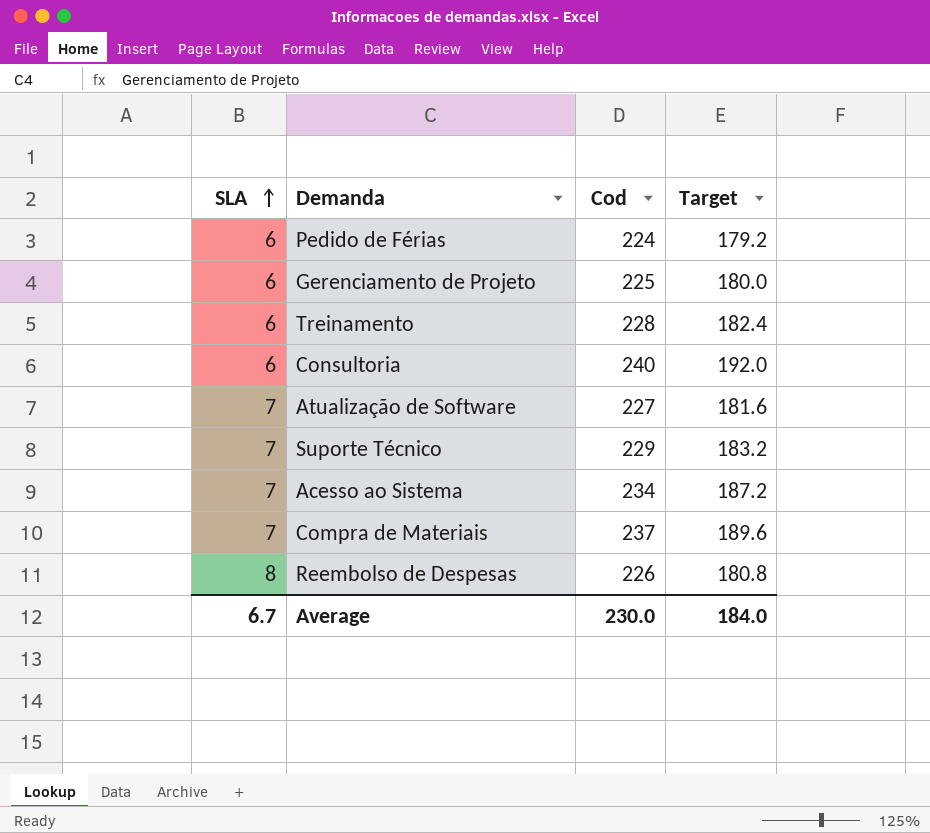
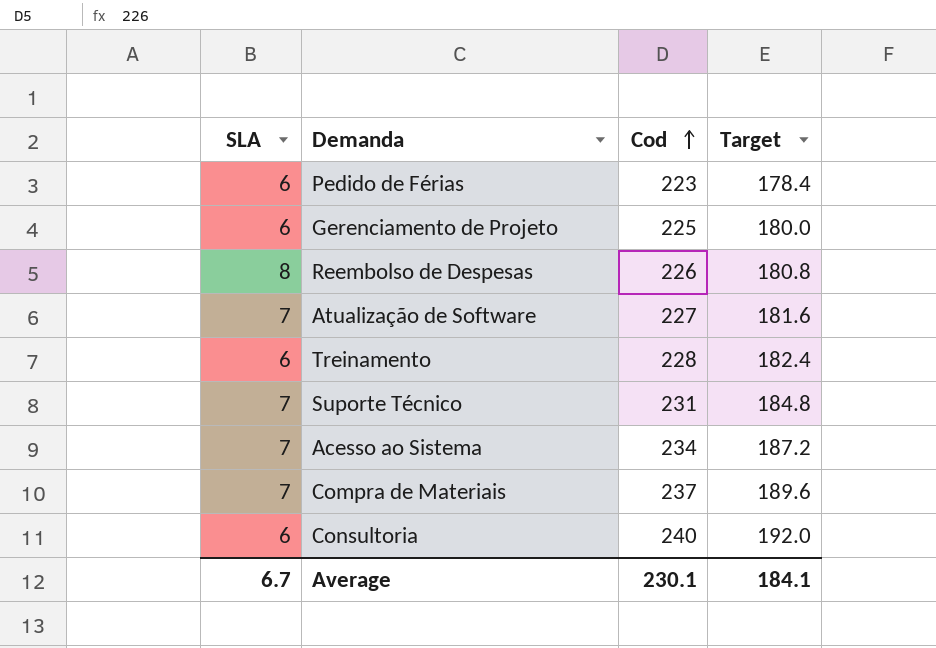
row order: SLA ascending -> Cod ascending
Pedido de Férias | Cod: 224 -> 223
Pedido de Férias | Target: 179.2 -> 178.4
Suporte Técnico | Cod: 229 -> 231
Suporte Técnico | Target: 183.2 -> 184.8
Average | Cod: 230.0 -> 230.1
Average | Target: 184.0 -> 184.1

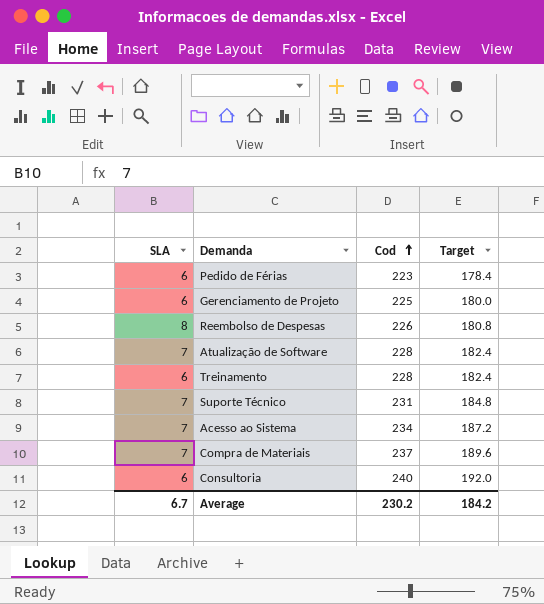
Atualização de Software | Cod: 227 -> 228
Atualização de Software | Target: 181.6 -> 182.4
Average | Cod: 230.1 -> 230.2
Average | Target: 184.1 -> 184.2

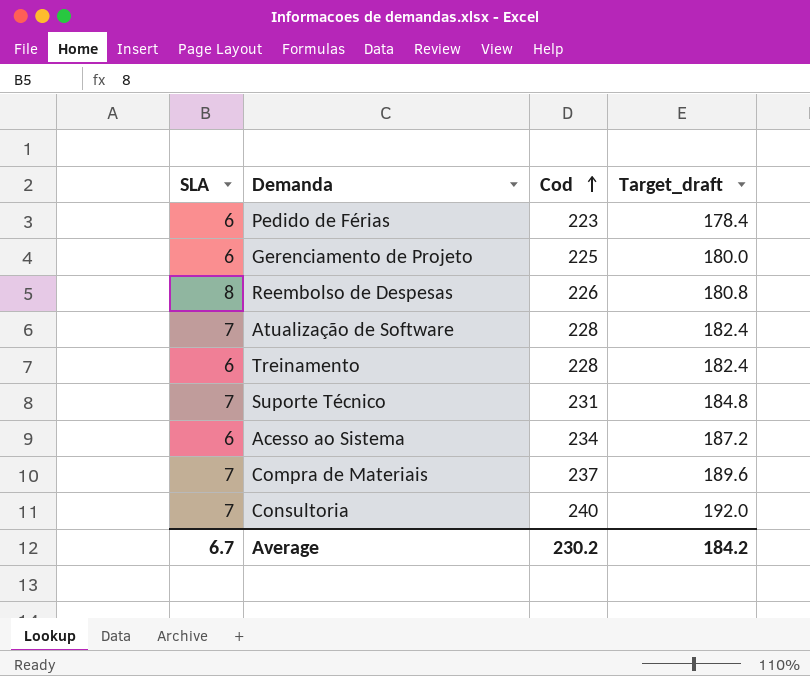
column name: Target -> Target_draft
Acesso ao Sistema | SLA: 7 -> 6
Consultoria | SLA: 6 -> 7

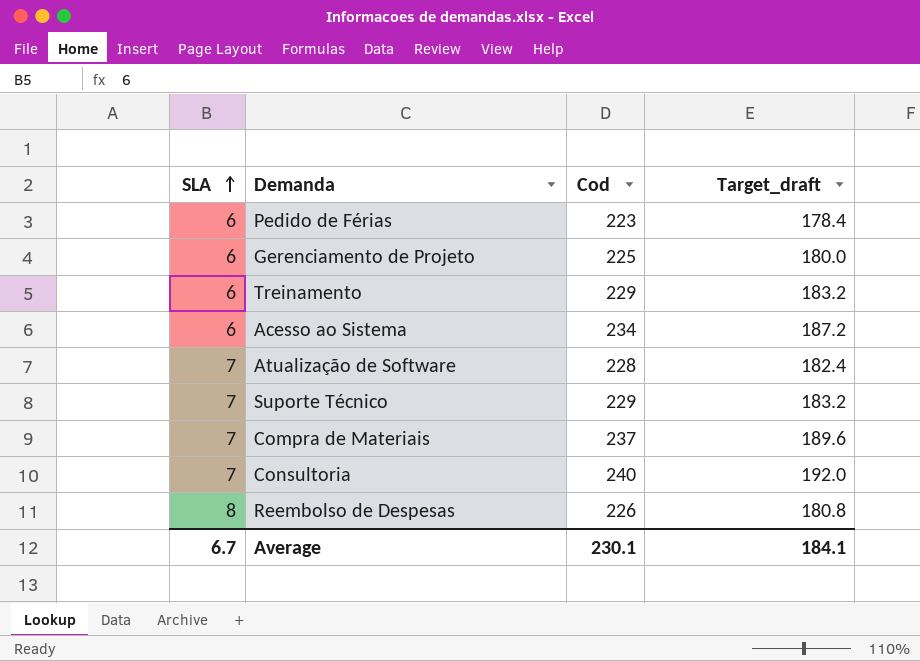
row order: Cod ascending -> SLA ascending
Treinamento | Cod: 228 -> 229
Treinamento | Target_draft: 182.4 -> 183.2
Suporte Técnico | Cod: 231 -> 229
Suporte Técnico | Target_draft: 184.8 -> 183.2
Average | Cod: 230.2 -> 230.1
Average | Target_draft: 184.2 -> 184.1

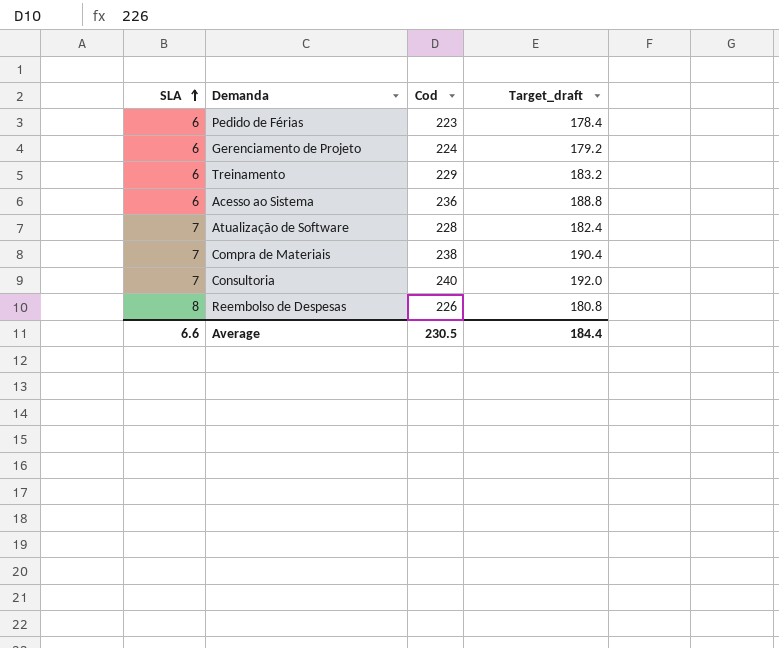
row Suporte Técnico: 7 | 229 | 183.2 -> none
Gerenciamento de Projeto | Cod: 225 -> 224
Gerenciamento de Projeto | Target_draft: 180.0 -> 179.2
Acesso ao Sistema | Cod: 234 -> 236
Acesso ao Sistema | Target_draft: 187.2 -> 188.8
Compra de Materiais | Cod: 237 -> 238
Compra de Materiais | Target_draft: 189.6 -> 190.4
Average | SLA: 6.7 -> 6.6
Average | Cod: 230.1 -> 230.5
Average | Target_draft: 184.1 -> 184.4

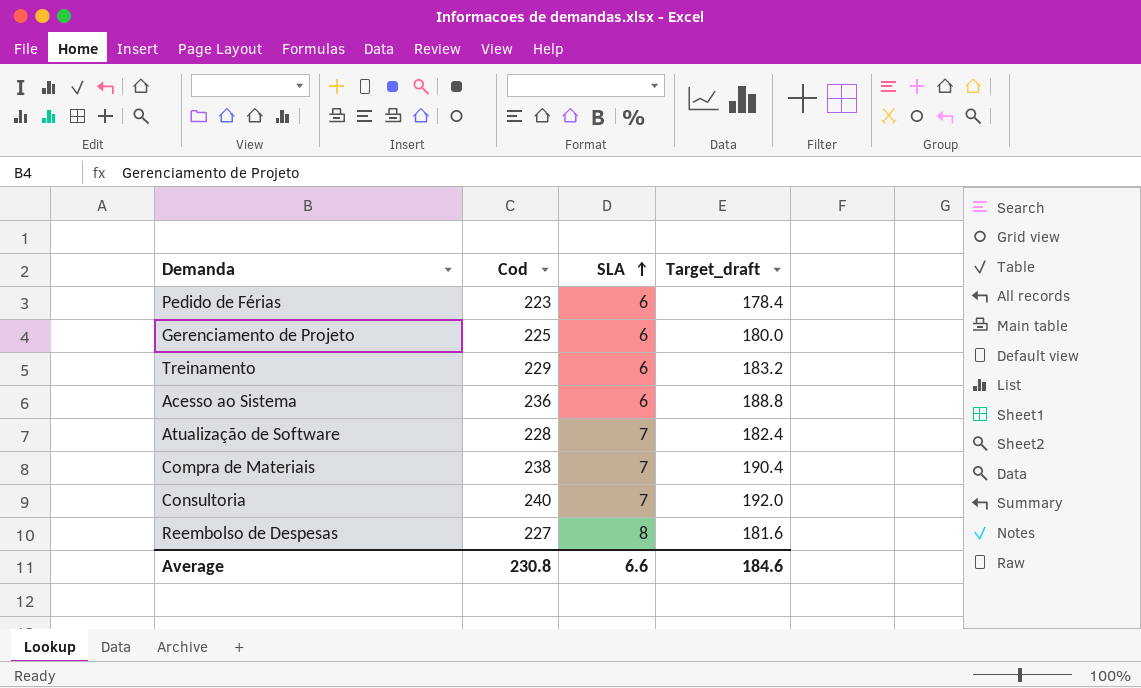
column SLA | position: 1 -> 3
Gerenciamento de Projeto | Cod: 224 -> 225
Gerenciamento de Projeto | Target_draft: 179.2 -> 180.0
Reembolso de Despesas | Cod: 226 -> 227
Reembolso de Despesas | Target_draft: 180.8 -> 181.6
Average | Cod: 230.5 -> 230.8
Average | Target_draft: 184.4 -> 184.6

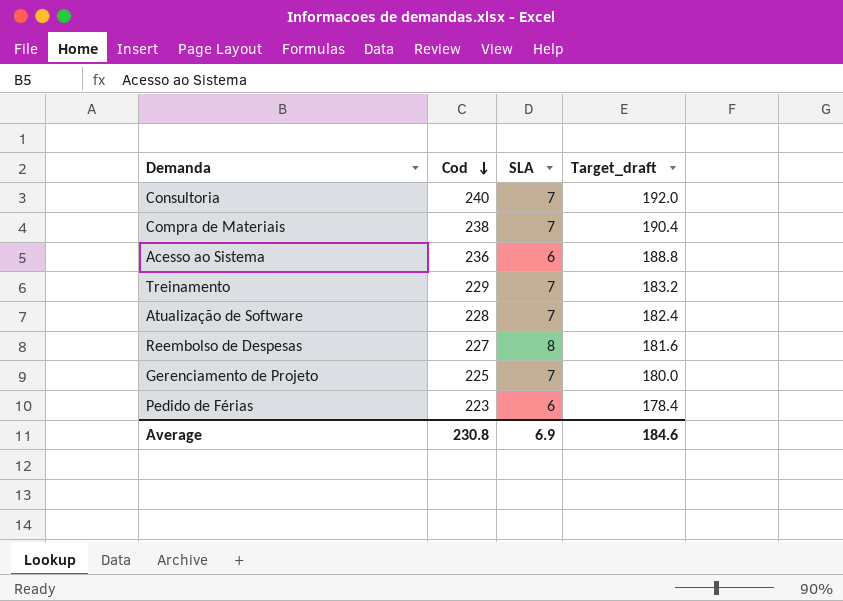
row order: SLA ascending -> Cod descending
Treinamento | SLA: 6 -> 7
Gerenciamento de Projeto | SLA: 6 -> 7
Average | SLA: 6.6 -> 6.9

